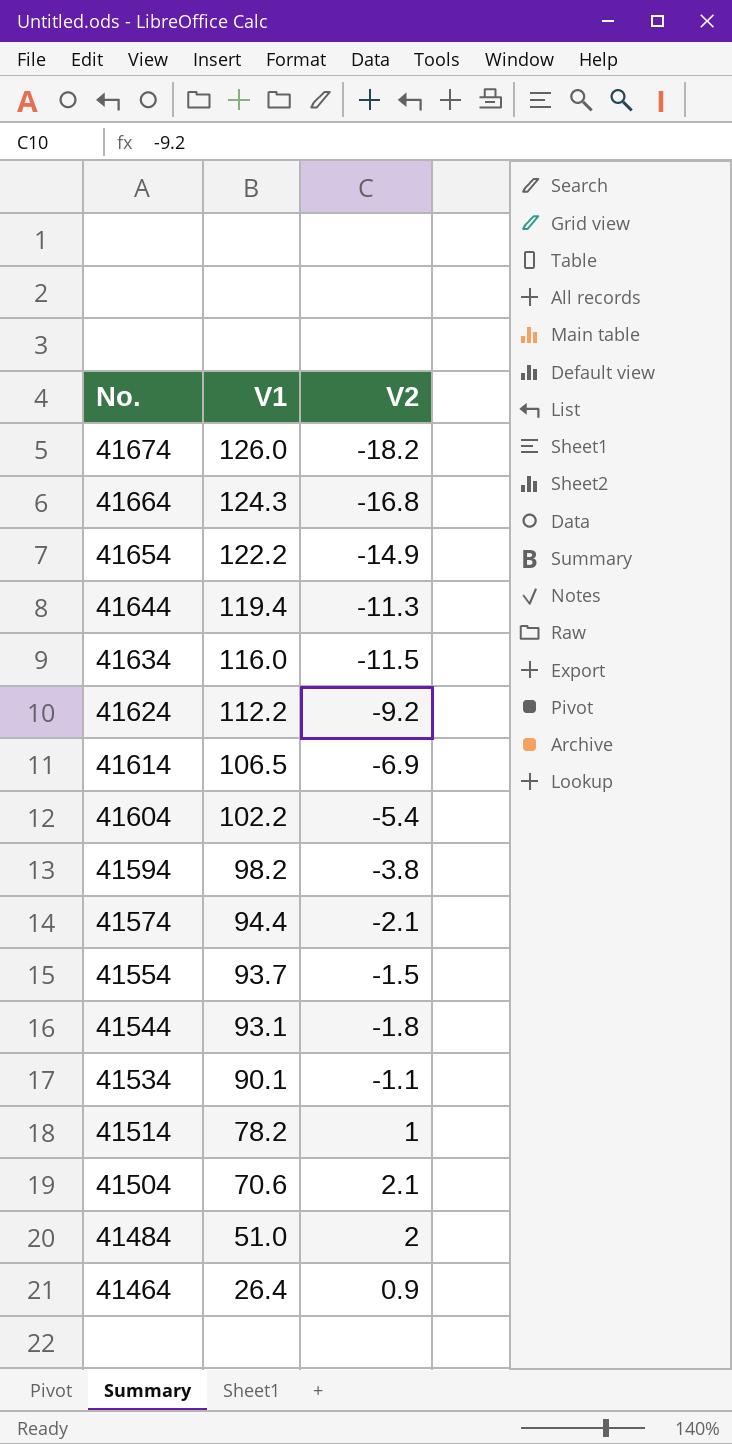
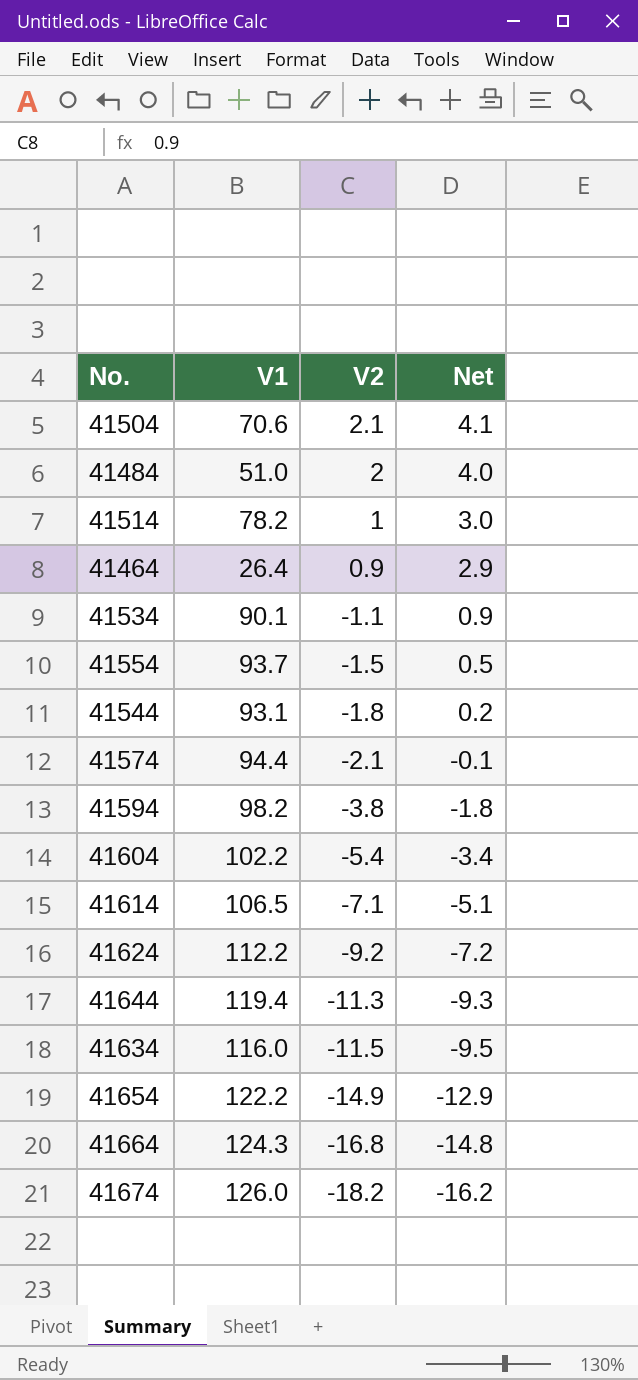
row order: No. descending -> V2 descending
column Net | formula: none -> [V2] + 2
41614 | V2: -6.9 -> -7.1

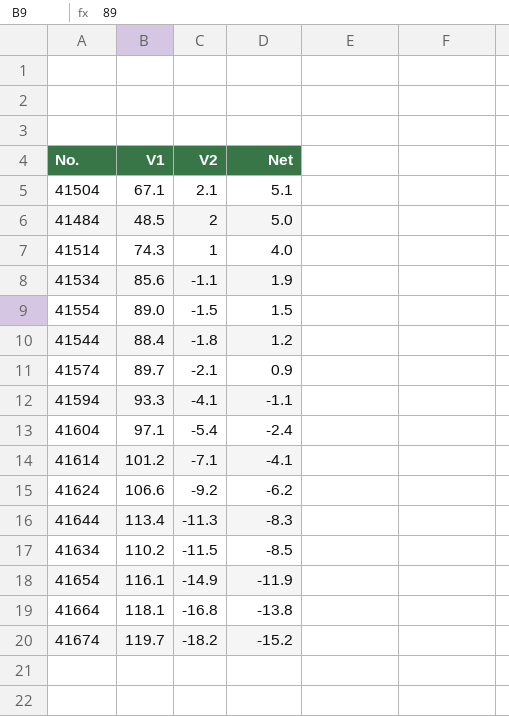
column Net | formula: [V2] + 2 -> [V2] + 3
row 41464: 26.4 | 0.9 | 2.9 -> none
41504 | V1: 70.6 -> 67.1
41484 | V1: 51.0 -> 48.5
41514 | V1: 78.2 -> 74.3
41534 | V1: 90.1 -> 85.6
41554 | V1: 93.7 -> 89.0
41544 | V1: 93.1 -> 88.4
41574 | V1: 94.4 -> 89.7
41594 | V1: 98.2 -> 93.3
41594 | V2: -3.8 -> -4.1
41604 | V1: 102.2 -> 97.1
41614 | V1: 106.5 -> 101.2
41624 | V1: 112.2 -> 106.6
41644 | V1: 119.4 -> 113.4
41634 | V1: 116.0 -> 110.2
41654 | V1: 122.2 -> 116.1
41664 | V1: 124.3 -> 118.1
41674 | V1: 126.0 -> 119.7

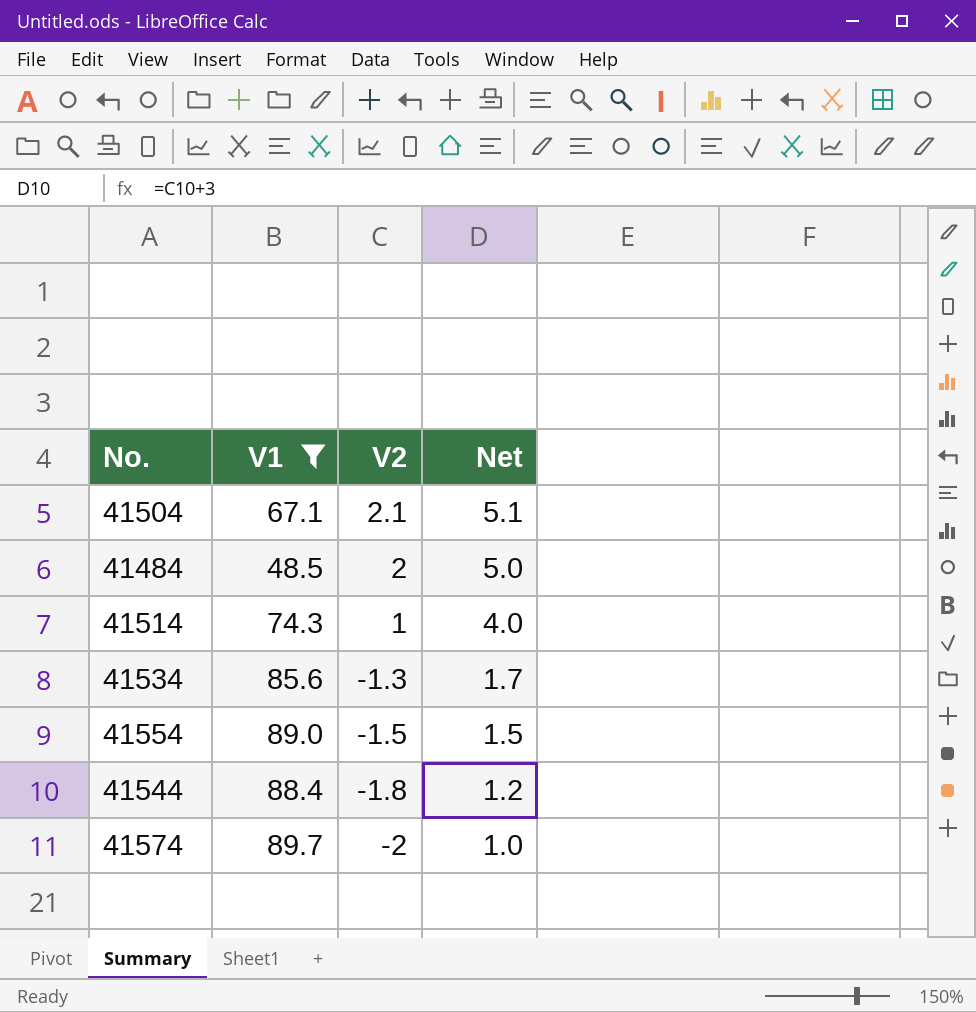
filter: none -> V1 <= 89.7
41534 | V2: -1.1 -> -1.3
41534 | Net: 1.9 -> 1.7
41574 | V2: -2.1 -> -2
41574 | Net: 0.9 -> 1.0

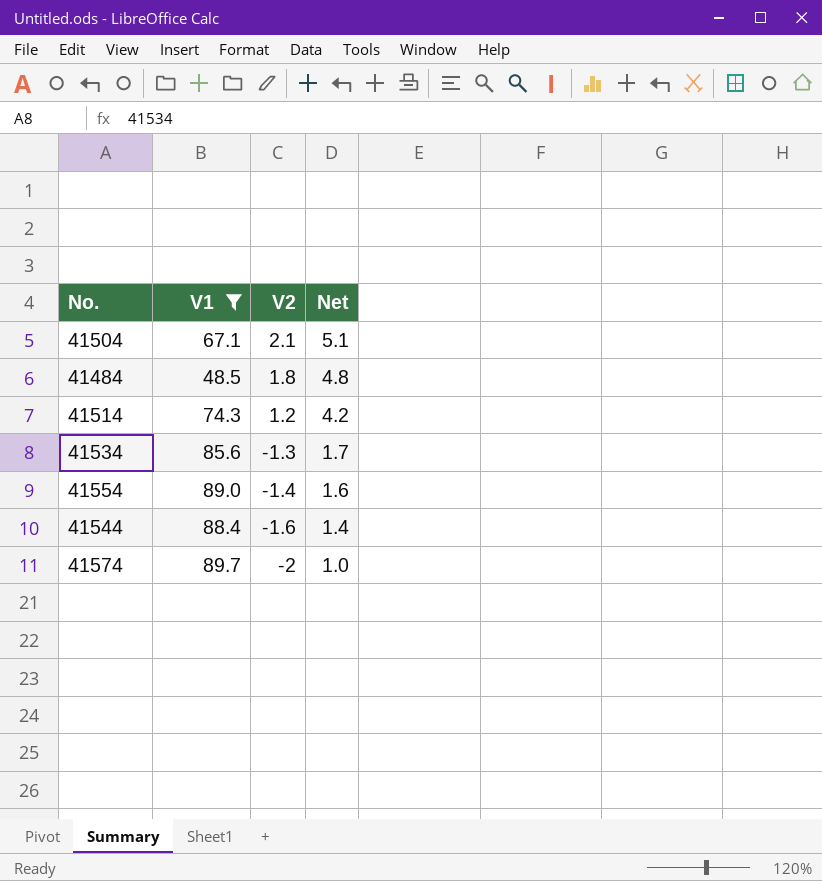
41484 | V2: 2 -> 1.8
41484 | Net: 5.0 -> 4.8
41514 | V2: 1 -> 1.2
41514 | Net: 4.0 -> 4.2
41554 | V2: -1.5 -> -1.4
41554 | Net: 1.5 -> 1.6
41544 | V2: -1.8 -> -1.6
41544 | Net: 1.2 -> 1.4

